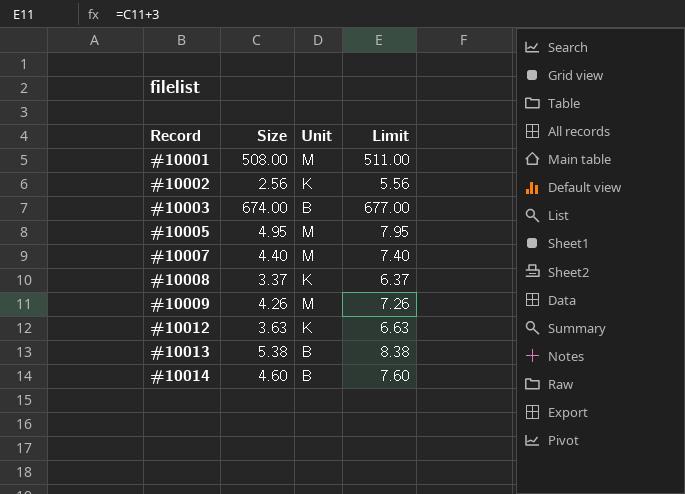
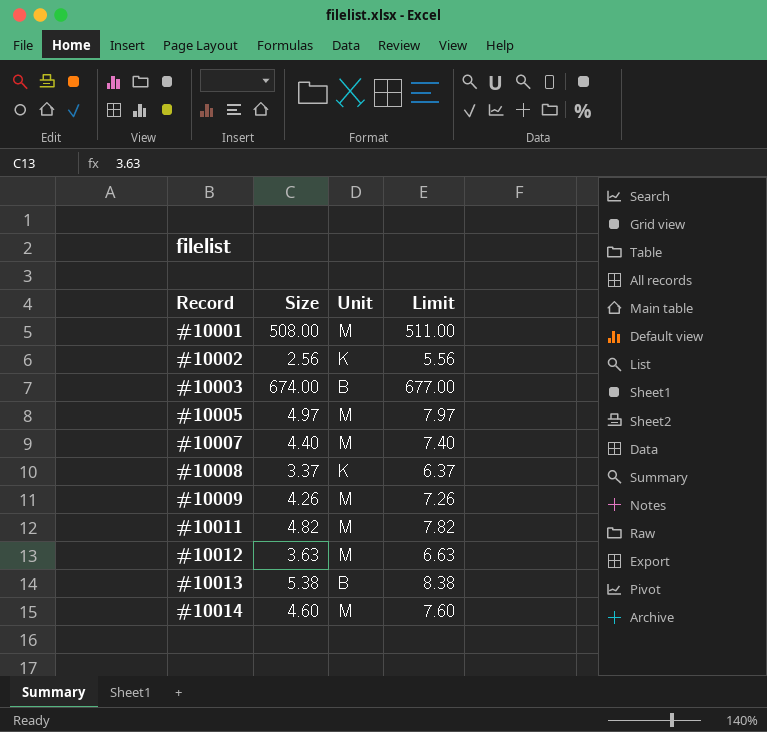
#10005 | Size: 4.95 -> 4.97
#10005 | Limit: 7.95 -> 7.97
row #10011: none -> 4.82 | M | 7.82
#10012 | Unit: K -> M
#10014 | Unit: B -> M

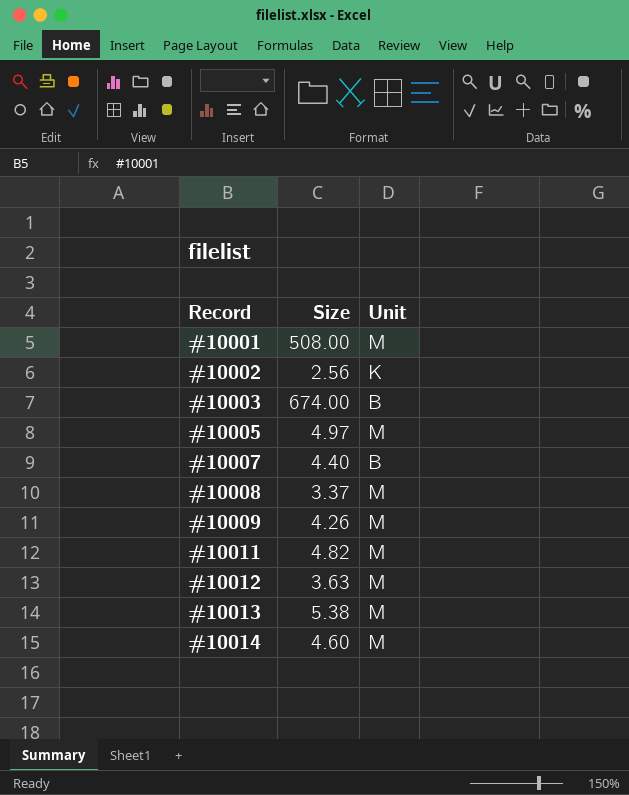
column Limit | formula: [Size] + 3 -> none
#10007 | Unit: M -> B
#10008 | Unit: K -> M
#10013 | Unit: B -> M

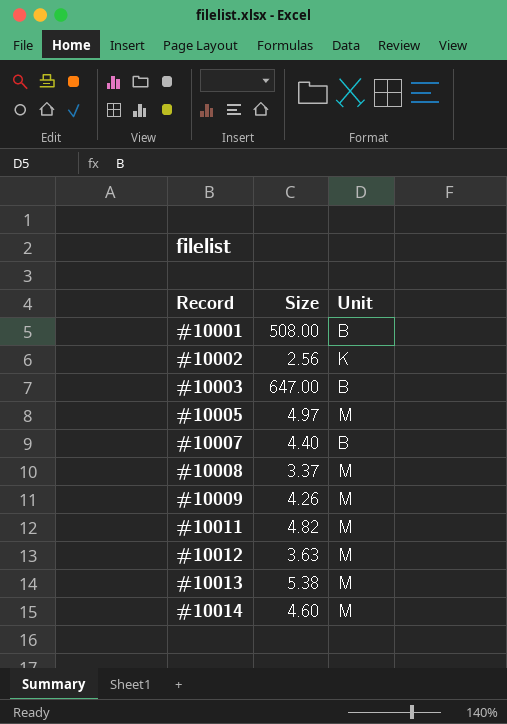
#10001 | Unit: M -> B
#10003 | Size: 674.00 -> 647.00

